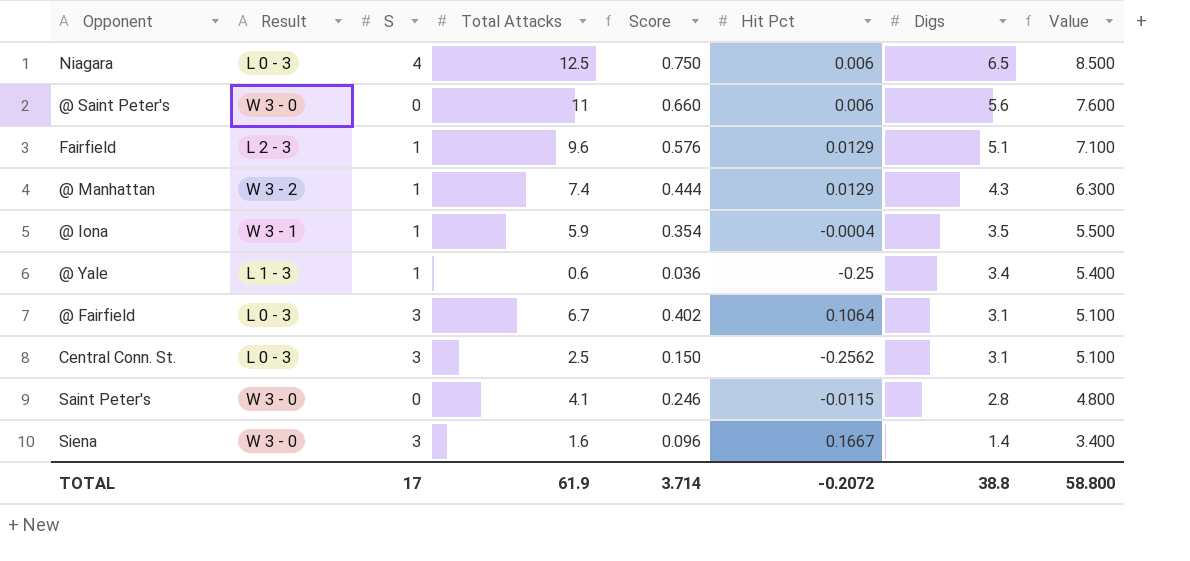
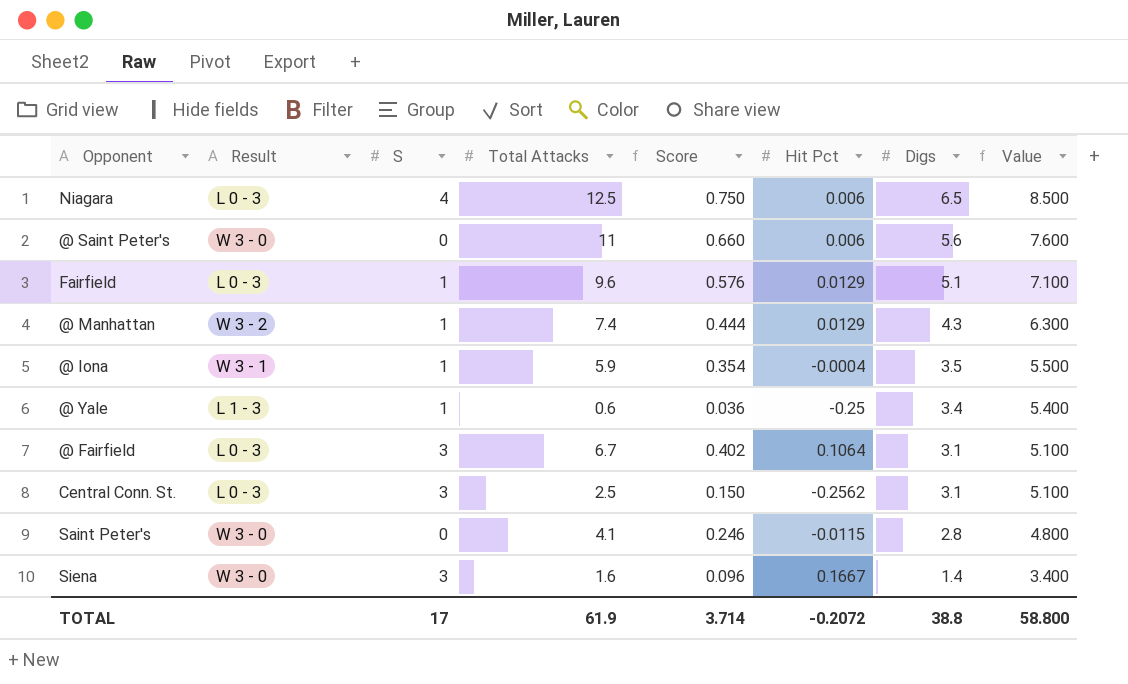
Fairfield | Result: L 2 - 3 -> L 0 - 3

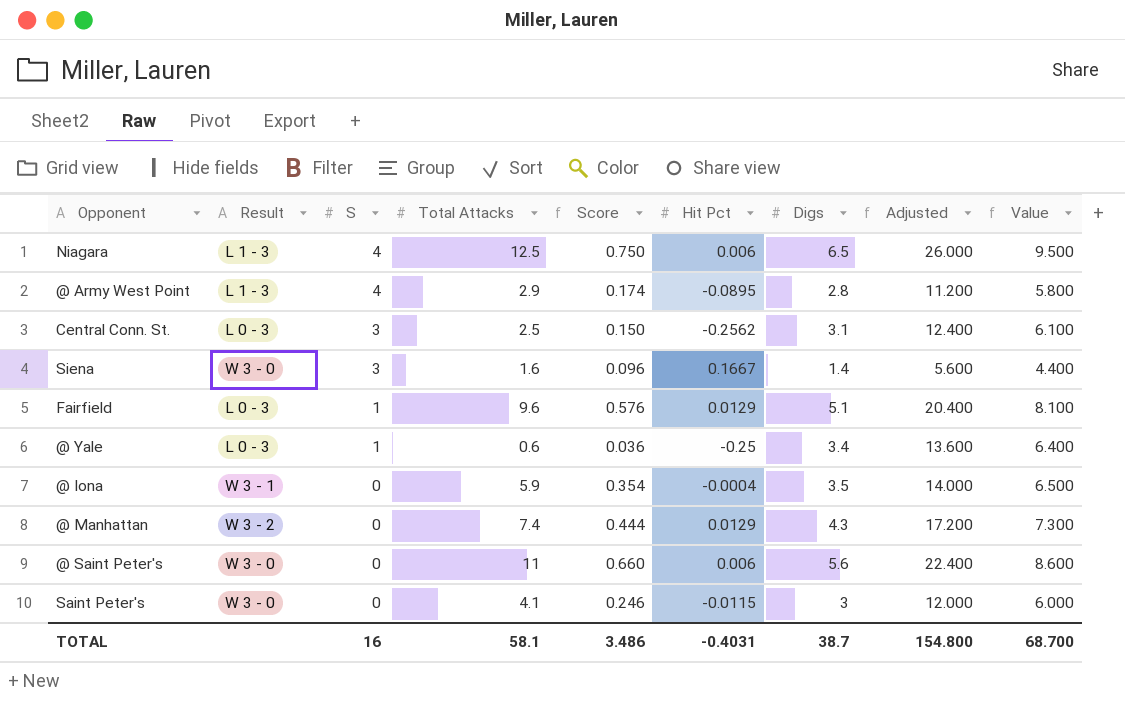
row order: Digs descending -> S descending
column Adjusted | formula: none -> [Digs] * 4
column Value | formula: [Digs] + 2 -> [Digs] + 3
row @ Fairfield: L 0 - 3 | 3 | 6.7 | 0.402 | 0.1064 | 3.1 | 5.100 -> none
Niagara | Result: L 0 - 3 -> L 1 - 3
row @ Army West Point: none -> L 1 - 3 | 4 | 2.9 | 0.174 | -0.0895 | 2.8 | 11.200 | 5.800
@ Yale | Result: L 1 - 3 -> L 0 - 3
@ Iona | S: 1 -> 0
@ Manhattan | S: 1 -> 0
Saint Peter's | Digs: 2.8 -> 3
TOTAL | S: 17 -> 16
TOTAL | Total Attacks: 61.9 -> 58.1
TOTAL | Score: 3.714 -> 3.486
TOTAL | Hit Pct: -0.2072 -> -0.4031
TOTAL | Digs: 38.8 -> 38.7
TOTAL | Value: 58.800 -> 68.700

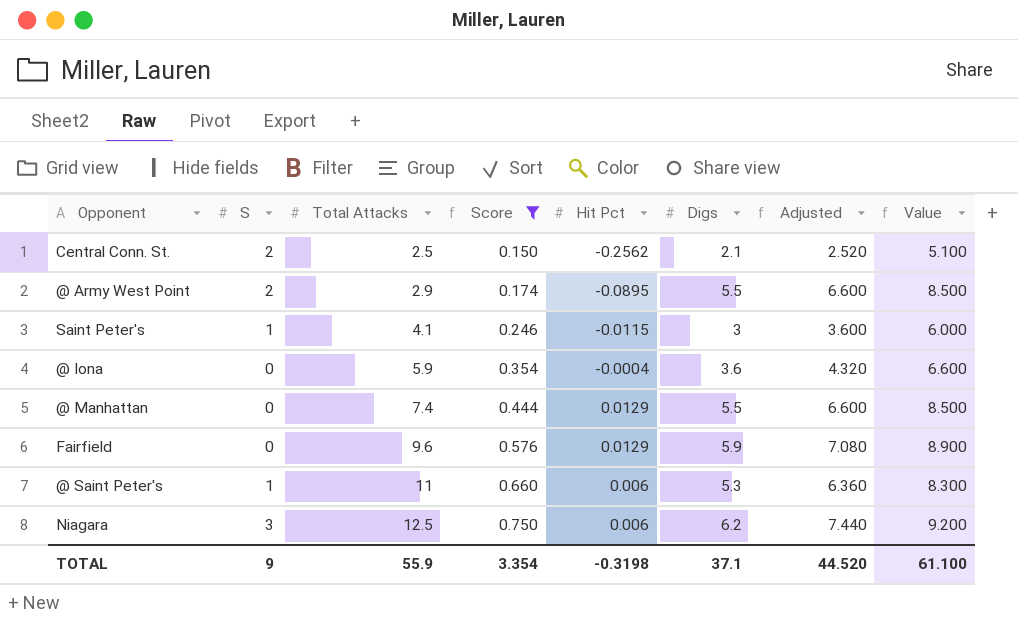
filter: none -> Score >= 0.150
row order: S descending -> Total Attacks ascending
column Result | position: 2 -> none
column Adjusted | formula: [Digs] * 4 -> [Digs] * 1.2
Central Conn. St. | S: 3 -> 2
Central Conn. St. | Digs: 3.1 -> 2.1
Central Conn. St. | Value: 6.100 -> 5.100
@ Army West Point | S: 4 -> 2
@ Army West Point | Digs: 2.8 -> 5.5
@ Army West Point | Value: 5.800 -> 8.500
Saint Peter's | S: 0 -> 1
@ Iona | Digs: 3.5 -> 3.6
@ Iona | Value: 6.500 -> 6.600
@ Manhattan | Digs: 4.3 -> 5.5
@ Manhattan | Value: 7.300 -> 8.500
Fairfield | S: 1 -> 0
Fairfield | Digs: 5.1 -> 5.9
Fairfield | Value: 8.100 -> 8.900
@ Saint Peter's | S: 0 -> 1
@ Saint Peter's | Digs: 5.6 -> 5.3
@ Saint Peter's | Value: 8.600 -> 8.300
Niagara | S: 4 -> 3
Niagara | Digs: 6.5 -> 6.2
Niagara | Value: 9.500 -> 9.200
TOTAL | S: 16 -> 9
TOTAL | Total Attacks: 58.1 -> 55.9
TOTAL | Score: 3.486 -> 3.354
TOTAL | Hit Pct: -0.4031 -> -0.3198
TOTAL | Digs: 38.7 -> 37.1
TOTAL | Adjusted: 154.800 -> 44.520
TOTAL | Value: 68.700 -> 61.100

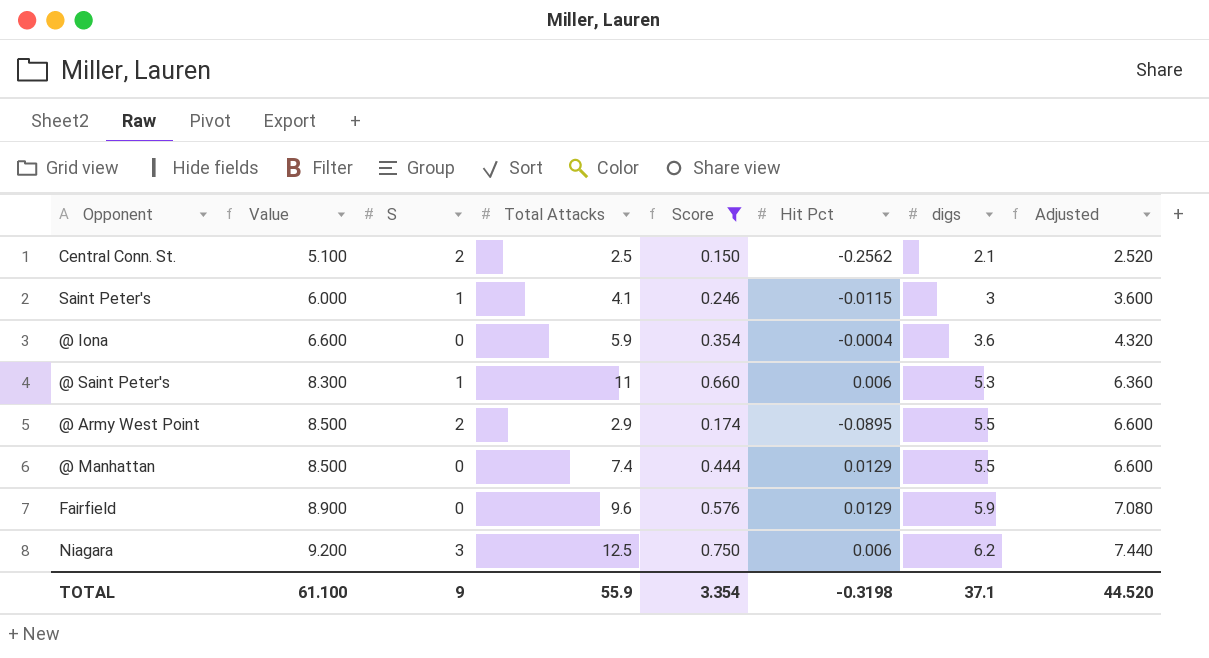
row order: Total Attacks ascending -> Value ascending
column Value | position: 8 -> 2
column name: Digs -> digs

